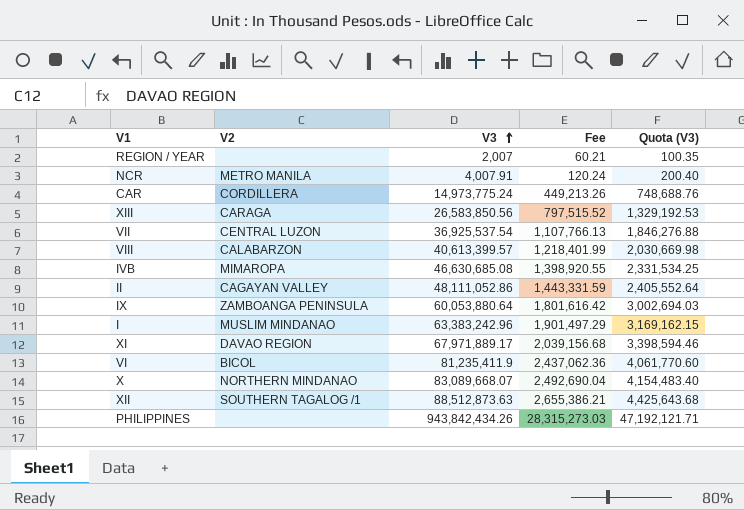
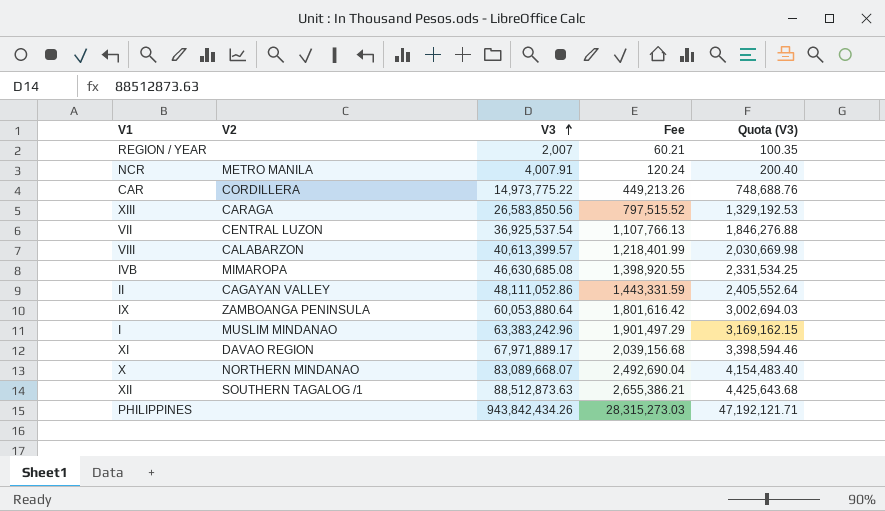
row VI: BICOL | 81,235,411.9 | 2,437,062.36 | 4,061,770.60 -> none
CAR | V3: 14,973,775.24 -> 14,973,775.22

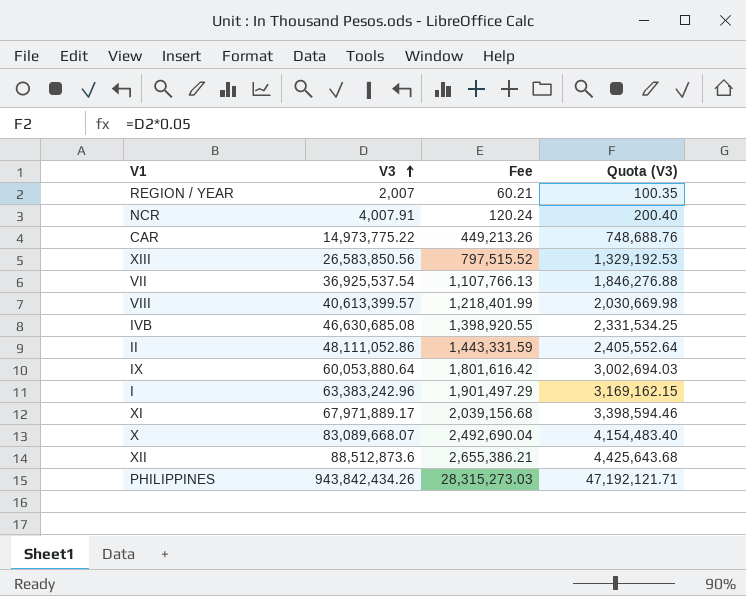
column V2 | position: 2 -> none
XII | V3: 88,512,873.63 -> 88,512,873.6

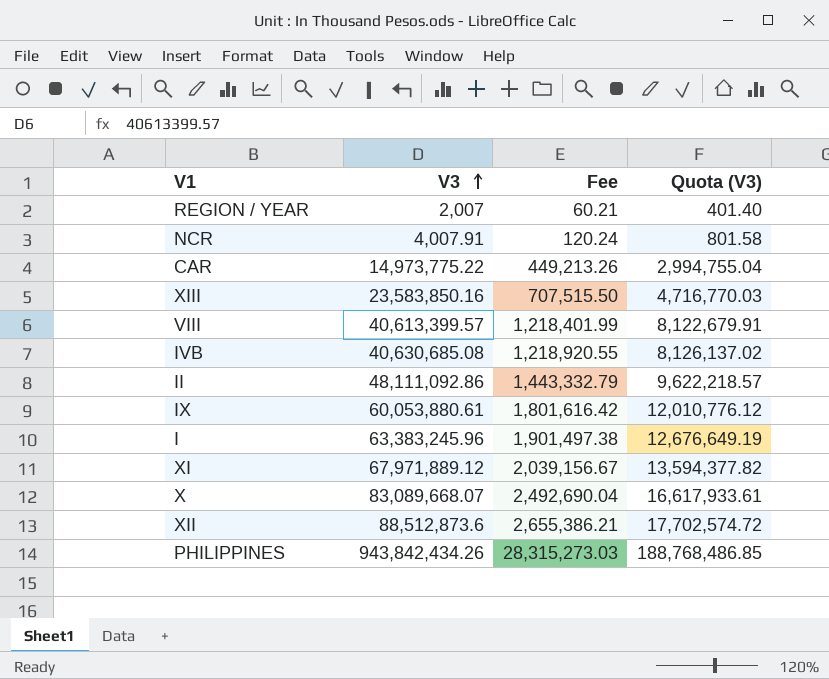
column Quota (V3) | formula: [V3] * 0.05 -> [V3] * 0.2
row VII: 36,925,537.54 | 1,107,766.13 | 1,846,276.88 -> none
XIII | V3: 26,583,850.56 -> 23,583,850.16
XIII | Fee: 797,515.52 -> 707,515.50
IVB | V3: 46,630,685.08 -> 40,630,685.08
IVB | Fee: 1,398,920.55 -> 1,218,920.55
II | V3: 48,111,052.86 -> 48,111,092.86
II | Fee: 1,443,331.59 -> 1,443,332.79
IX | V3: 60,053,880.64 -> 60,053,880.61
I | V3: 63,383,242.96 -> 63,383,245.96
I | Fee: 1,901,497.29 -> 1,901,497.38
XI | V3: 67,971,889.17 -> 67,971,889.12
XI | Fee: 2,039,156.68 -> 2,039,156.67

